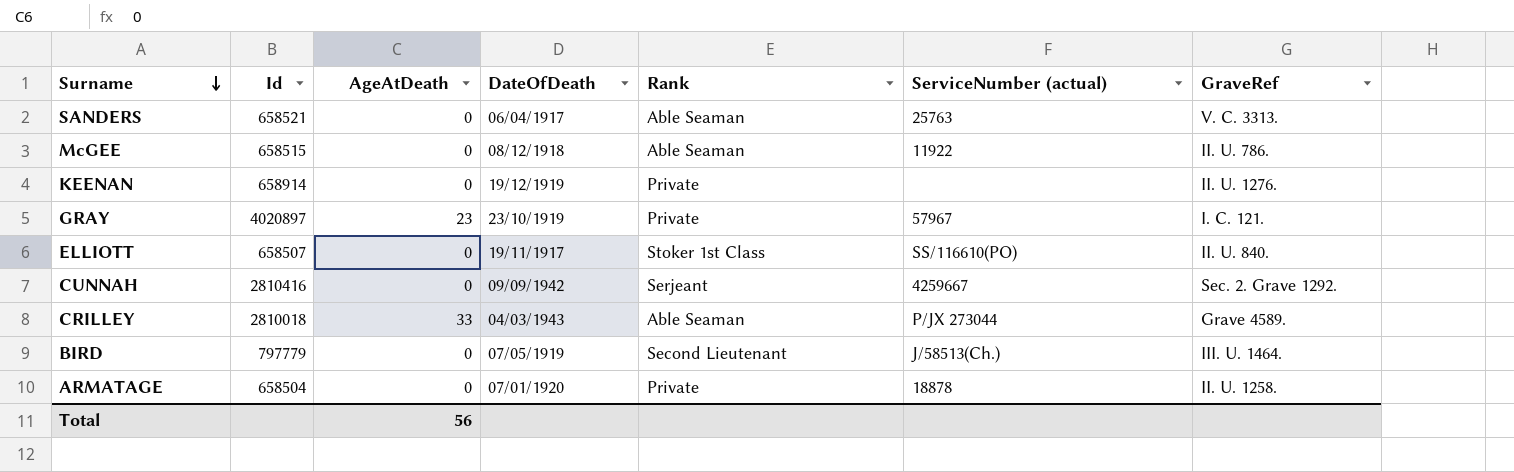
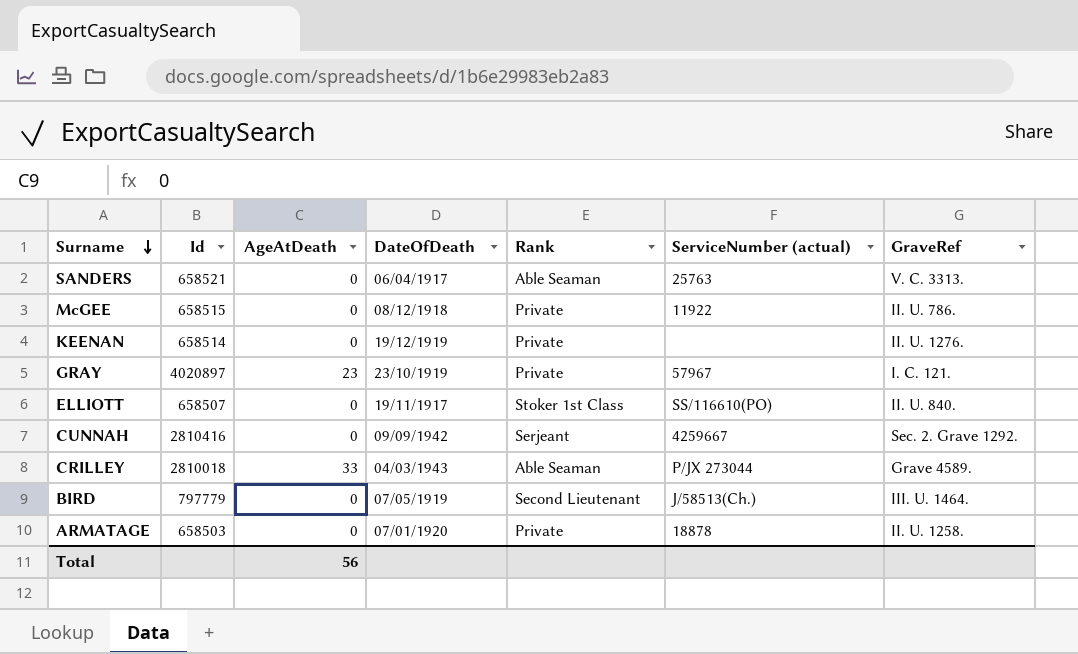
McGEE | Rank: Able Seaman -> Private
KEENAN | Id: 658914 -> 658514
ARMATAGE | Id: 658504 -> 658503

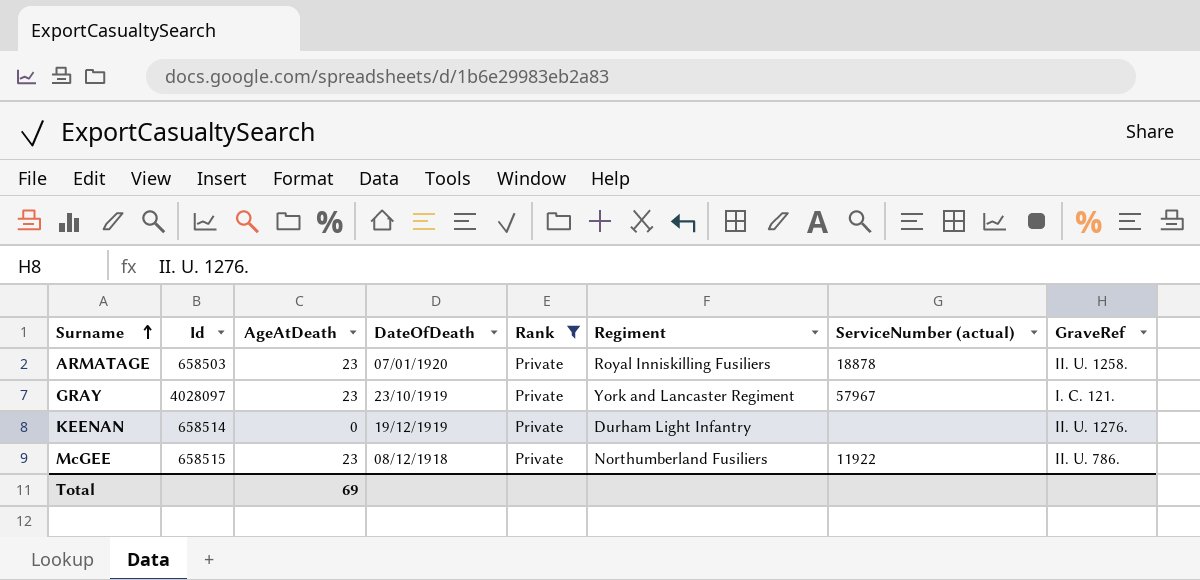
filter: none -> Rank = Private
row order: Surname descending -> Surname ascending
column Regiment | position: none -> 6
ARMATAGE | AgeAtDeath: 0 -> 23
GRAY | Id: 4020897 -> 4028097
McGEE | AgeAtDeath: 0 -> 23
Total | AgeAtDeath: 56 -> 69

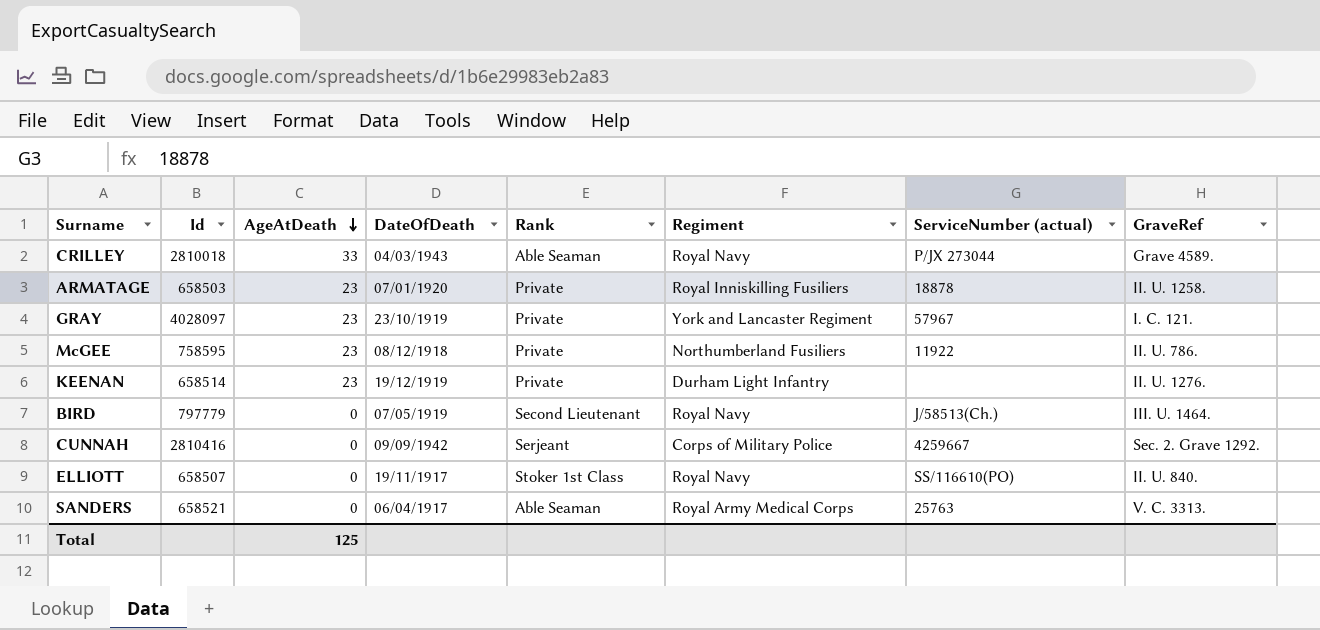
filter: Rank = Private -> none
row order: Surname ascending -> AgeAtDeath descending
McGEE | Id: 658515 -> 758595
KEENAN | AgeAtDeath: 0 -> 23
Total | AgeAtDeath: 69 -> 125

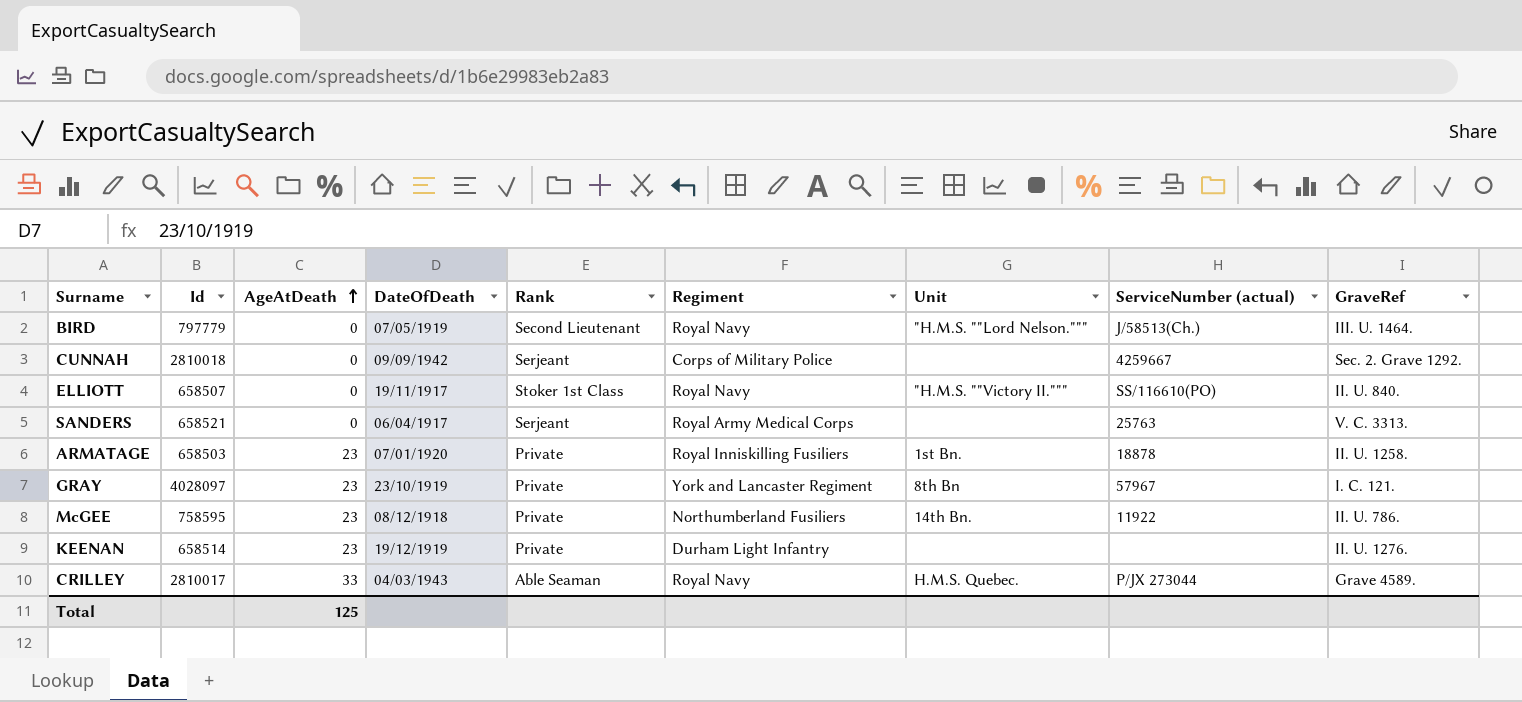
row order: AgeAtDeath descending -> AgeAtDeath ascending
column Unit | position: none -> 7
CUNNAH | Id: 2810416 -> 2810018
SANDERS | Rank: Able Seaman -> Serjeant
CRILLEY | Id: 2810018 -> 2810017

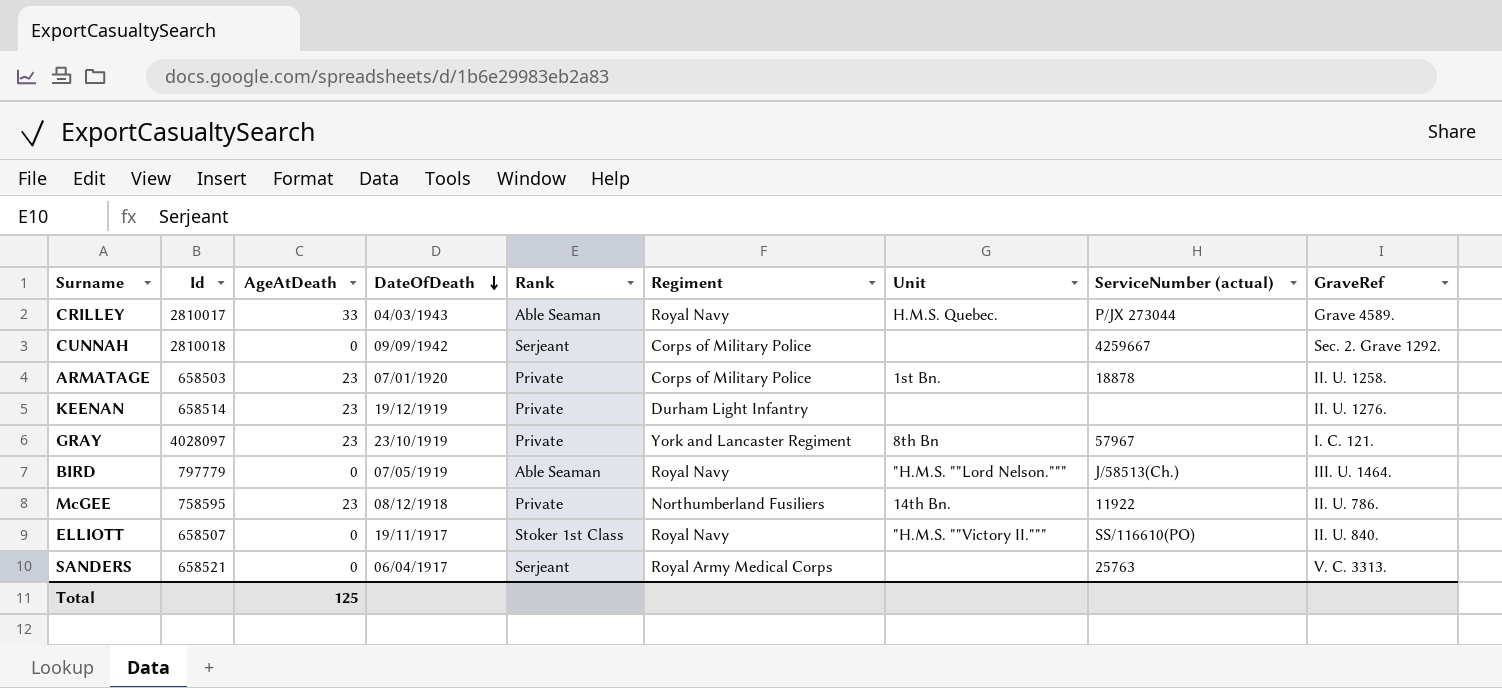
row order: AgeAtDeath ascending -> DateOfDeath descending
ARMATAGE | Regiment: Royal Inniskilling Fusiliers -> Corps of Military Police
BIRD | Rank: Second Lieutenant -> Able Seaman

